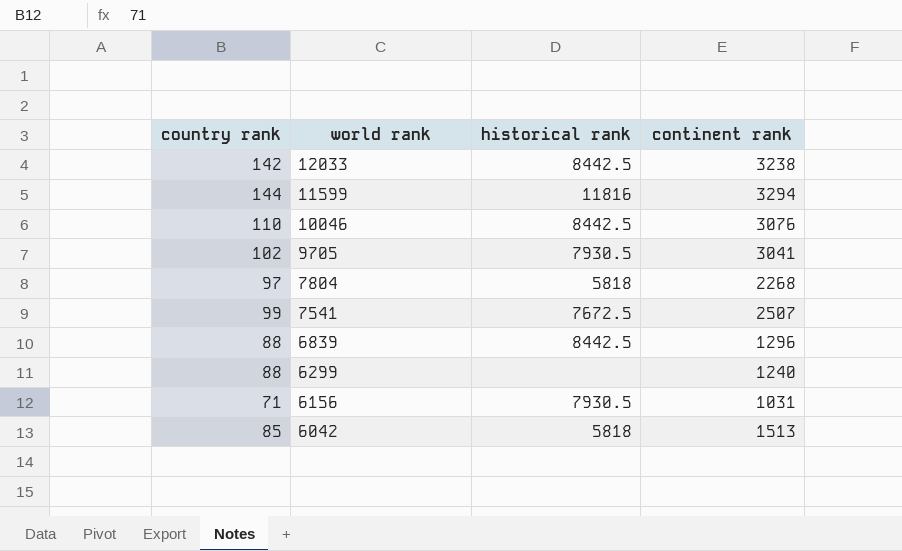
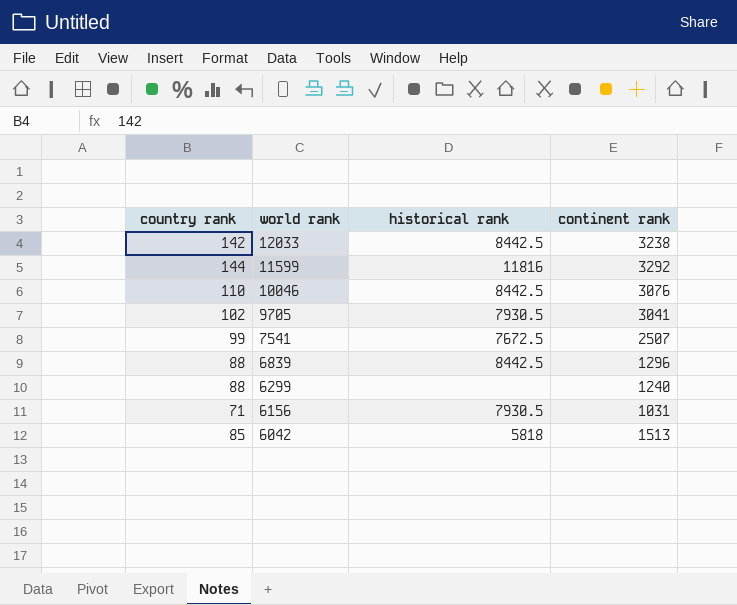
row 7804: 97 | 5818 | 2268 -> none
11599 | continent rank: 3294 -> 3292

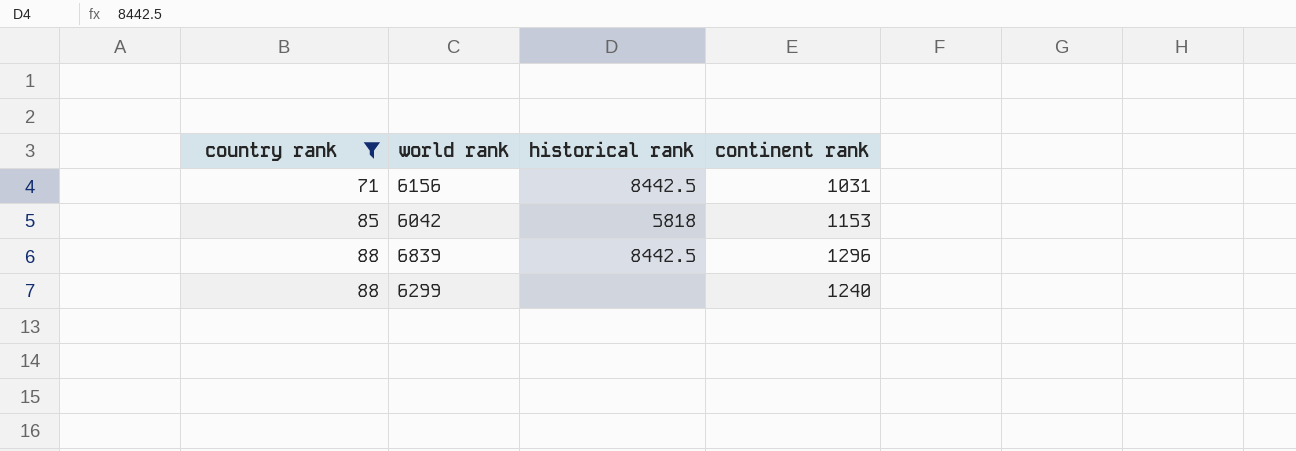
filter: none -> country rank <= 88
row order: world rank descending -> country rank ascending
6156 | historical rank: 7930.5 -> 8442.5
6042 | continent rank: 1513 -> 1153

